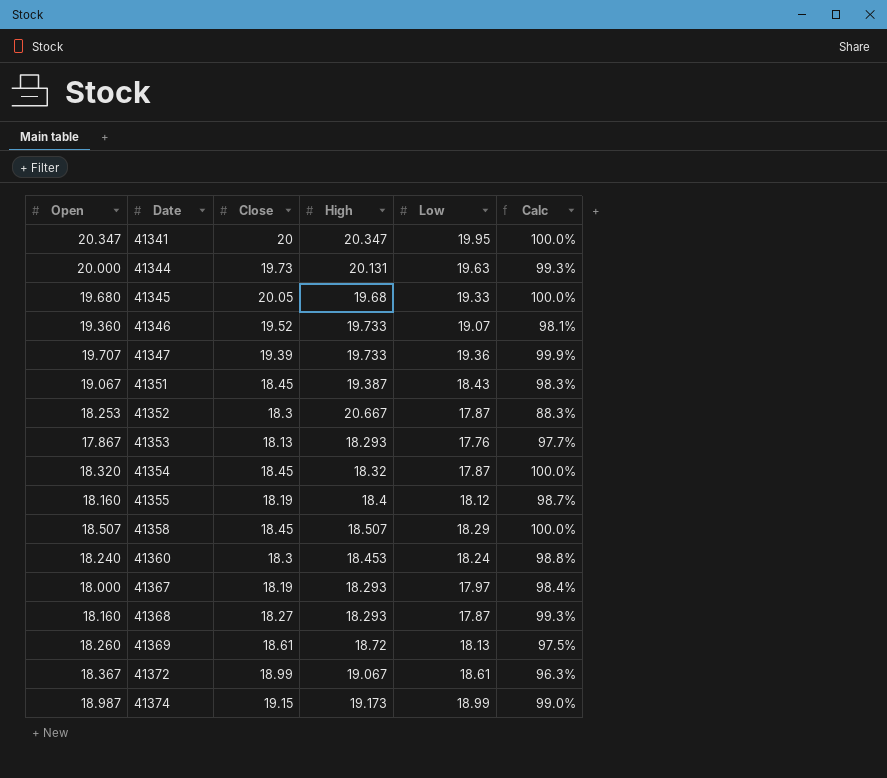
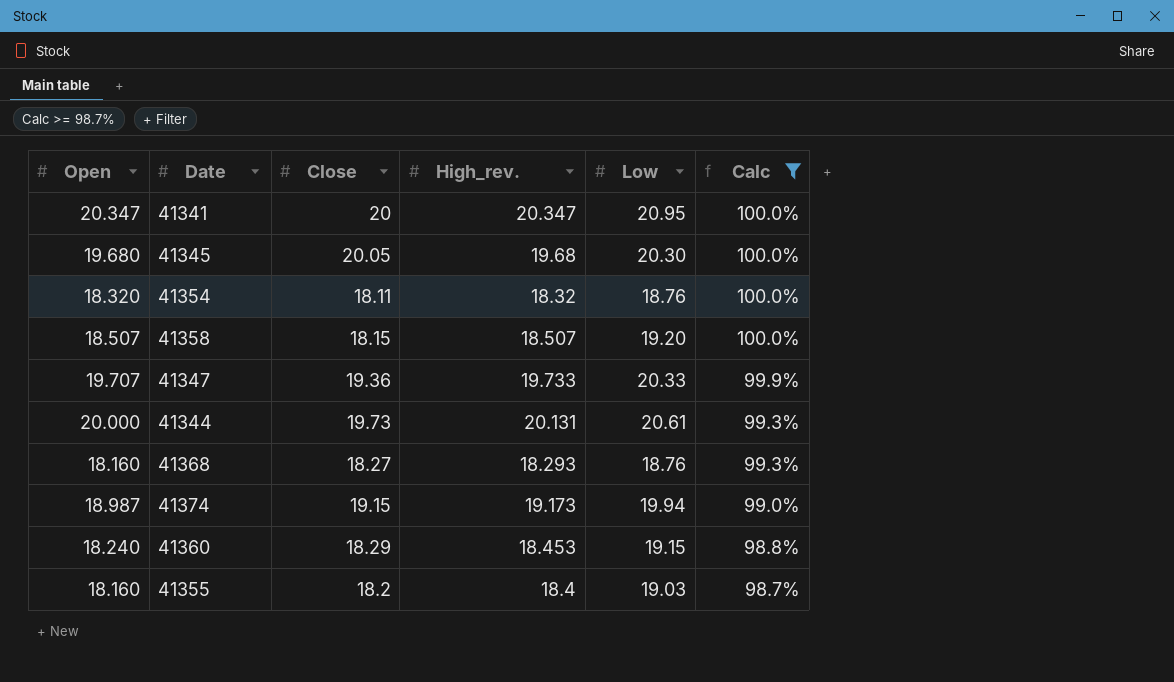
filter: none -> Calc >= 98.7%
row order: Date ascending -> Calc descending
column name: High -> High_rev.
41341 | Low: 19.95 -> 20.95
41345 | Low: 19.33 -> 20.30
41354 | Close: 18.45 -> 18.11
41354 | Low: 17.87 -> 18.76
41358 | Close: 18.45 -> 18.15
41358 | Low: 18.29 -> 19.20
41347 | Close: 19.39 -> 19.36
41347 | Low: 19.36 -> 20.33
41344 | Low: 19.63 -> 20.61
41368 | Low: 17.87 -> 18.76
41374 | Low: 18.99 -> 19.94
41360 | Close: 18.3 -> 18.29
41360 | Low: 18.24 -> 19.15
41355 | Close: 18.19 -> 18.2
41355 | Low: 18.12 -> 19.03

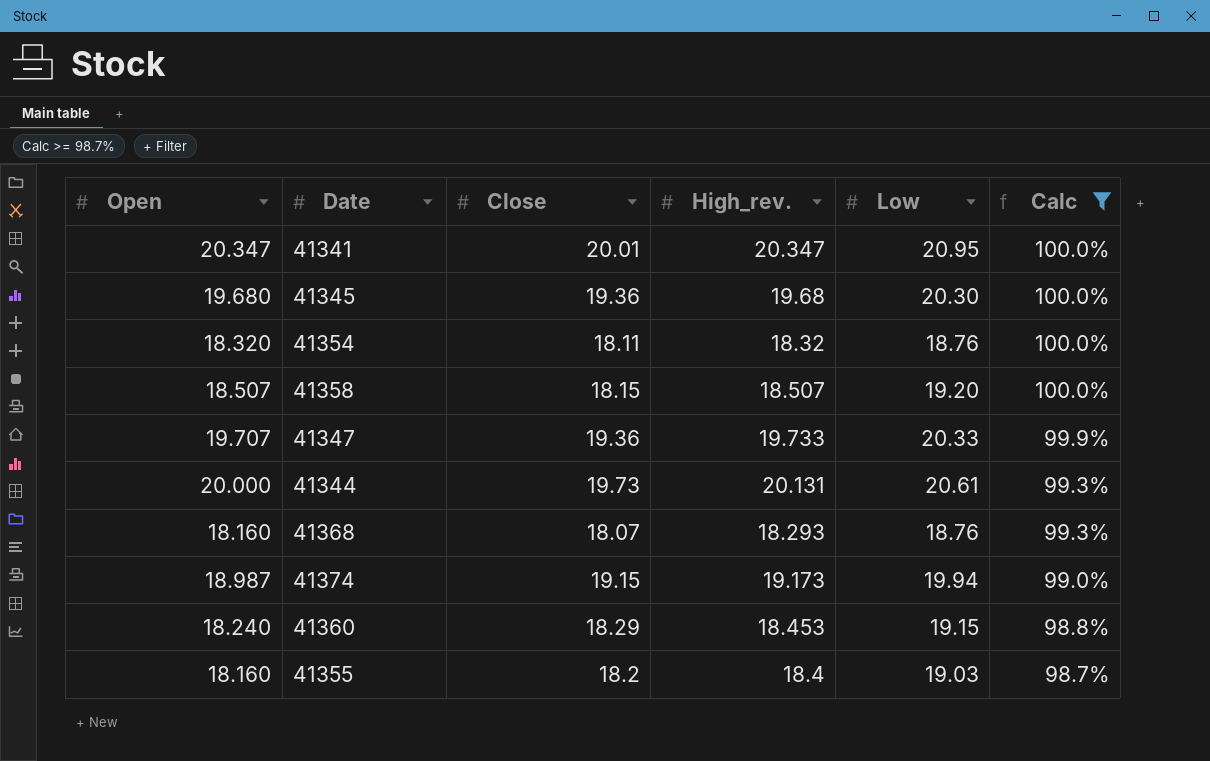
41341 | Close: 20 -> 20.01
41345 | Close: 20.05 -> 19.36
41368 | Close: 18.27 -> 18.07

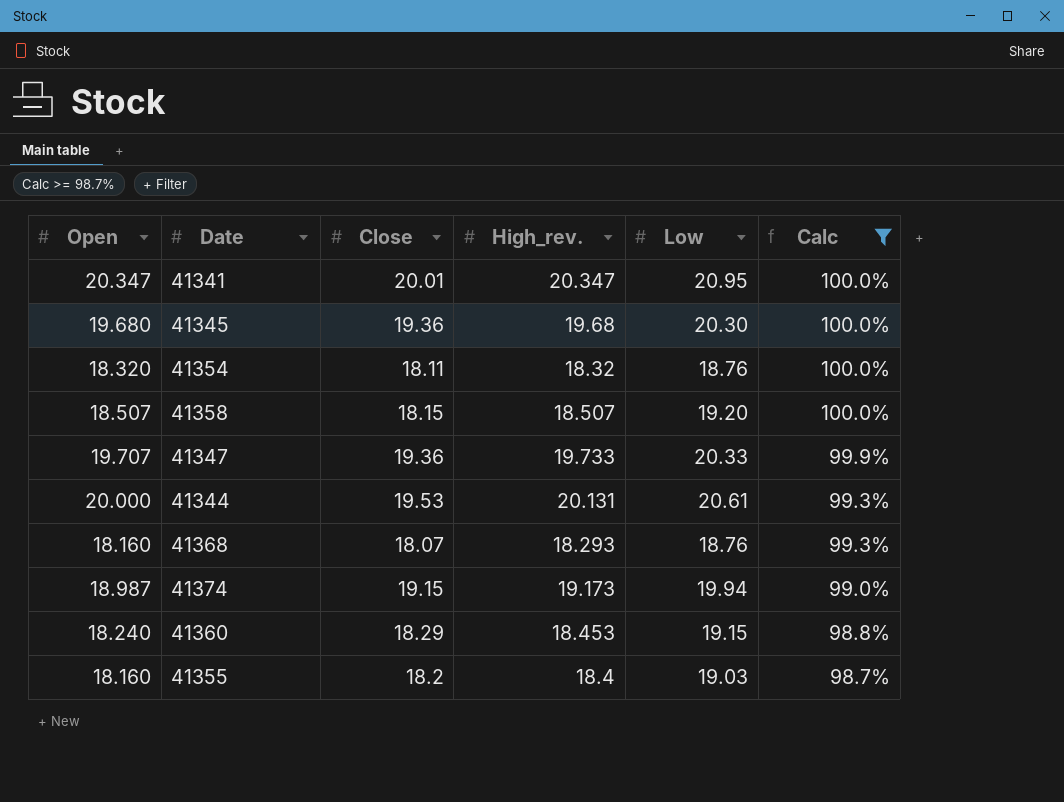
41344 | Close: 19.73 -> 19.53

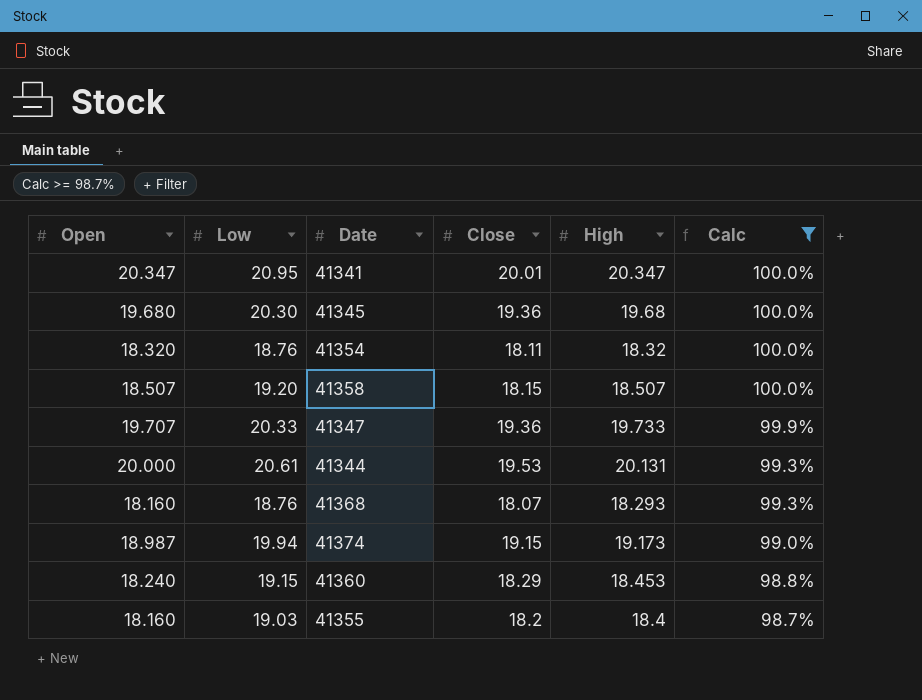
column Low | position: 5 -> 2
column name: High_rev. -> High

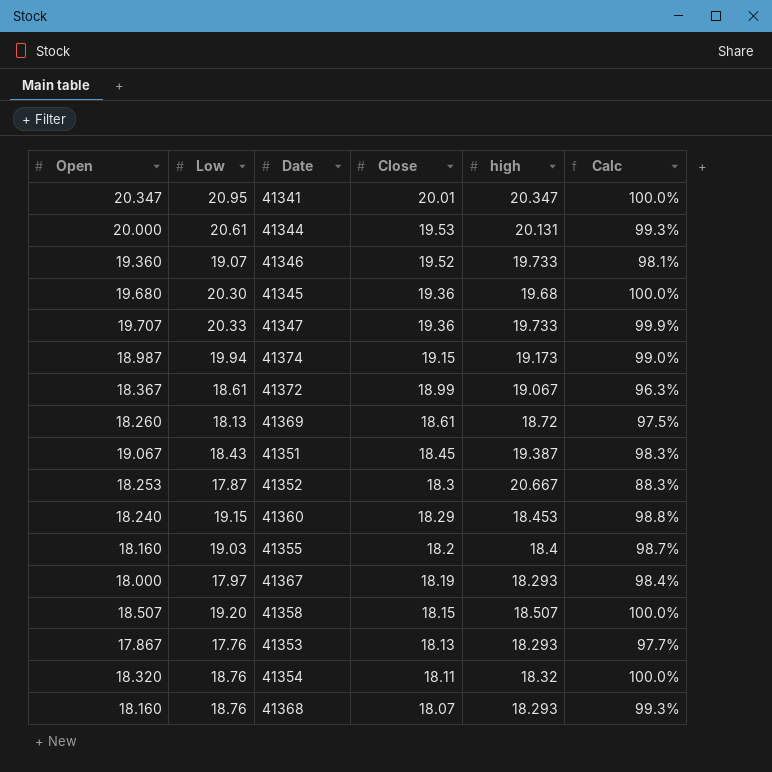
filter: Calc >= 98.7% -> none
row order: Calc descending -> Close descending
column name: High -> high

